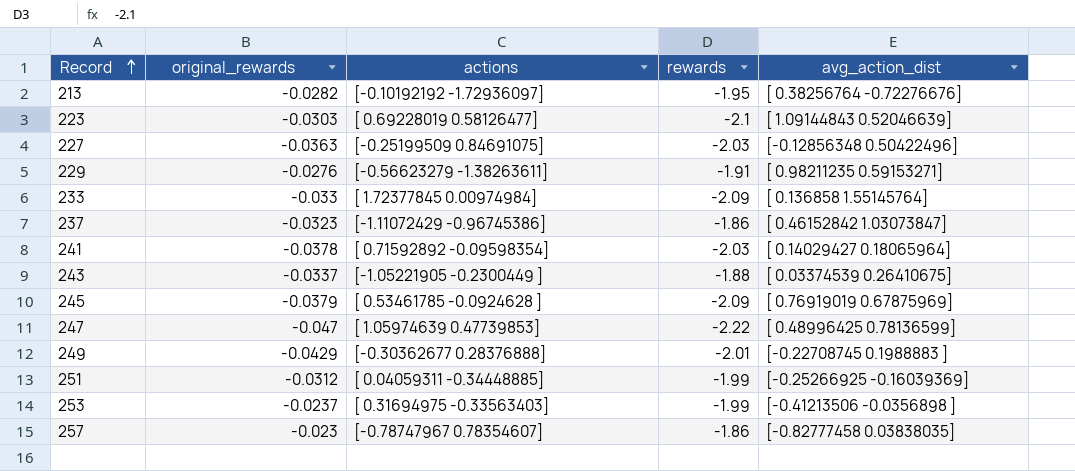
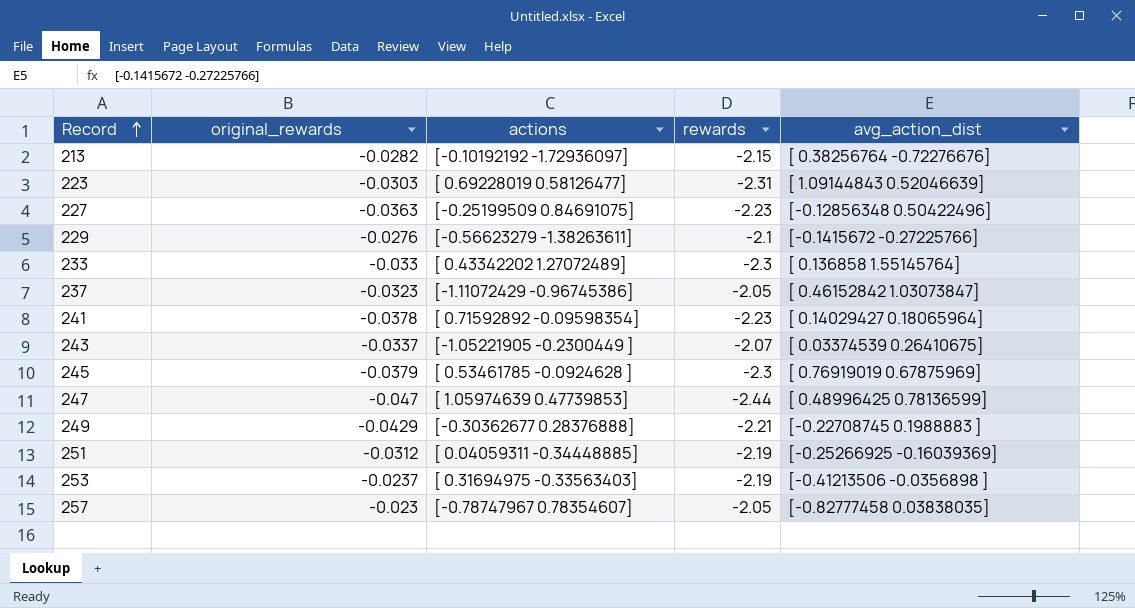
213 | rewards: -1.95 -> -2.15
223 | rewards: -2.1 -> -2.31
227 | rewards: -2.03 -> -2.23
229 | rewards: -1.91 -> -2.1
229 | avg_action_dist: [ 0.98211235 0.59153271] -> [-0.1415672 -0.27225766]
233 | actions: [ 1.72377845 0.00974984] -> [ 0.43342202 1.27072489]
233 | rewards: -2.09 -> -2.3
237 | rewards: -1.86 -> -2.05
241 | rewards: -2.03 -> -2.23
243 | rewards: -1.88 -> -2.07
245 | rewards: -2.09 -> -2.3
247 | rewards: -2.22 -> -2.44
249 | rewards: -2.01 -> -2.21
251 | rewards: -1.99 -> -2.19
253 | rewards: -1.99 -> -2.19
257 | rewards: -1.86 -> -2.05

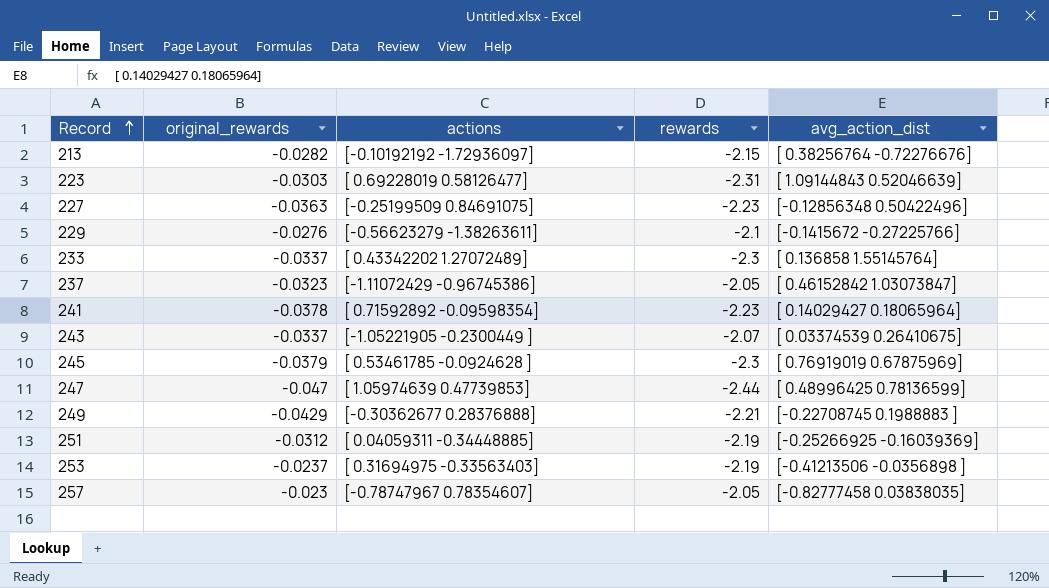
233 | original_rewards: -0.033 -> -0.0337

